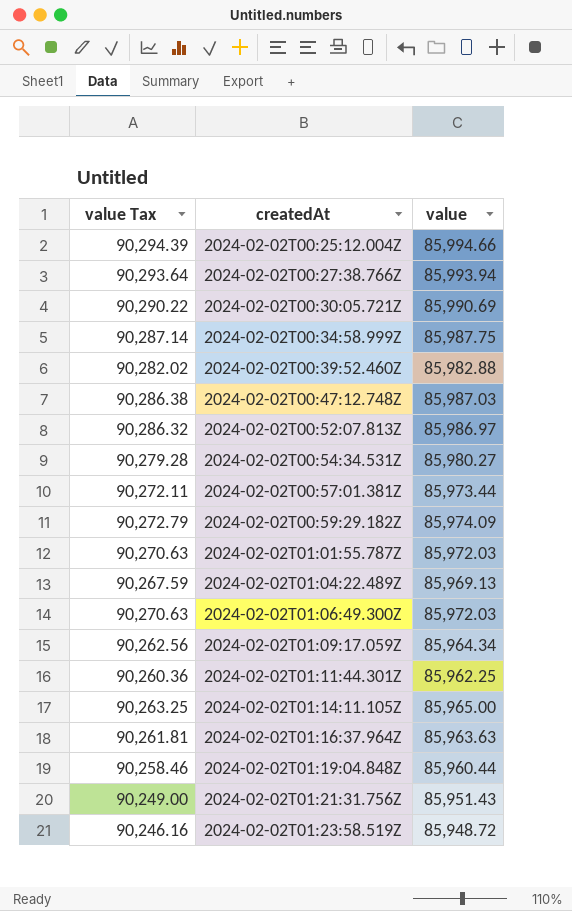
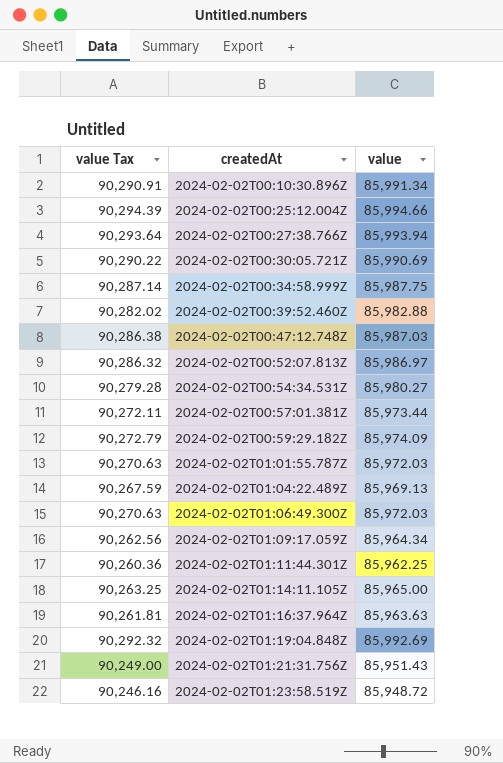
row 2024-02-02T00:10:30.896Z: none -> 90,290.91 | 85,991.34
2024-02-02T01:19:04.848Z | value Tax: 90,258.46 -> 90,292.32
2024-02-02T01:19:04.848Z | value: 85,960.44 -> 85,992.69

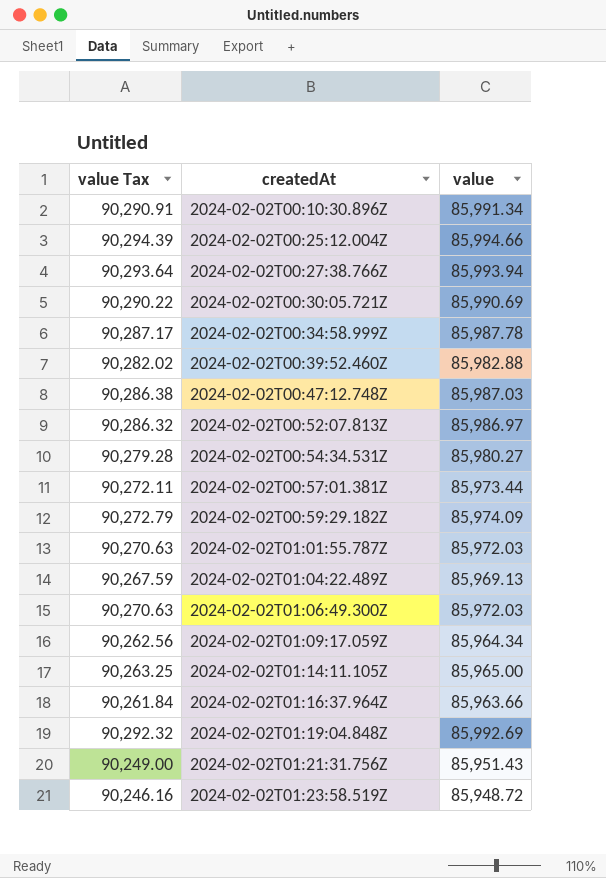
row 2024-02-02T01:11:44.301Z: 90,260.36 | 85,962.25 -> none
2024-02-02T00:34:58.999Z | value Tax: 90,287.14 -> 90,287.17
2024-02-02T00:34:58.999Z | value: 85,987.75 -> 85,987.78
2024-02-02T01:16:37.964Z | value Tax: 90,261.81 -> 90,261.84
2024-02-02T01:16:37.964Z | value: 85,963.63 -> 85,963.66

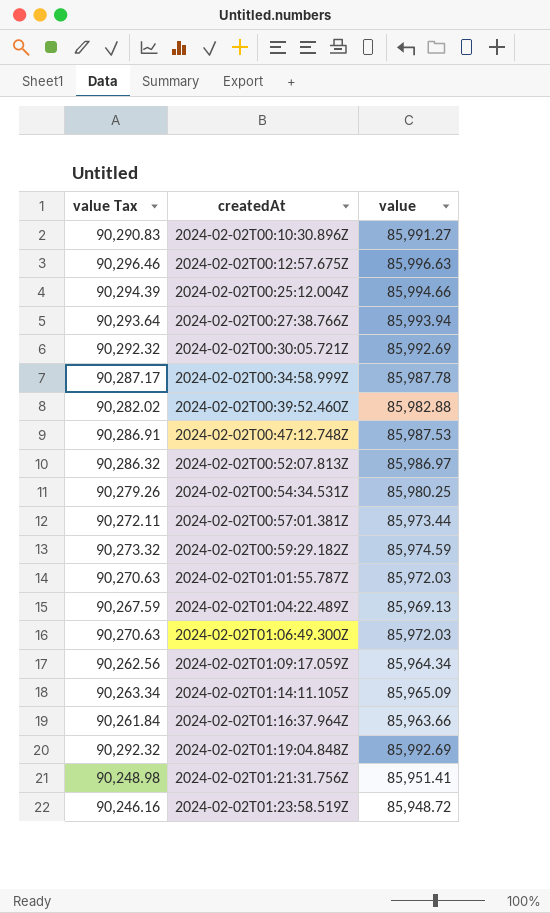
2024-02-02T00:10:30.896Z | value Tax: 90,290.91 -> 90,290.83
2024-02-02T00:10:30.896Z | value: 85,991.34 -> 85,991.27
row 2024-02-02T00:12:57.675Z: none -> 90,296.46 | 85,996.63
2024-02-02T00:30:05.721Z | value Tax: 90,290.22 -> 90,292.32
2024-02-02T00:30:05.721Z | value: 85,990.69 -> 85,992.69
2024-02-02T00:47:12.748Z | value Tax: 90,286.38 -> 90,286.91
2024-02-02T00:47:12.748Z | value: 85,987.03 -> 85,987.53
2024-02-02T00:54:34.531Z | value Tax: 90,279.28 -> 90,279.26
2024-02-02T00:54:34.531Z | value: 85,980.27 -> 85,980.25
2024-02-02T00:59:29.182Z | value Tax: 90,272.79 -> 90,273.32
2024-02-02T00:59:29.182Z | value: 85,974.09 -> 85,974.59
2024-02-02T01:14:11.105Z | value Tax: 90,263.25 -> 90,263.34
2024-02-02T01:14:11.105Z | value: 85,965.00 -> 85,965.09
2024-02-02T01:21:31.756Z | value Tax: 90,249.00 -> 90,248.98
2024-02-02T01:21:31.756Z | value: 85,951.43 -> 85,951.41

